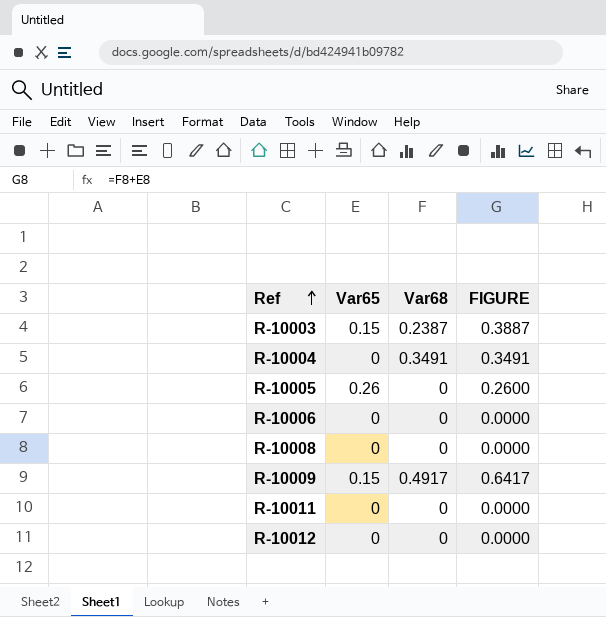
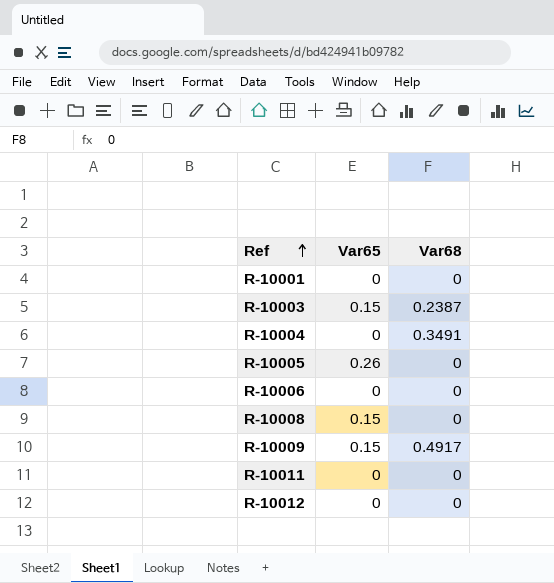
column FIGURE | formula: [Var65] + [Var68] -> none
row R-10001: none -> 0 | 0
R-10008 | Var65: 0 -> 0.15

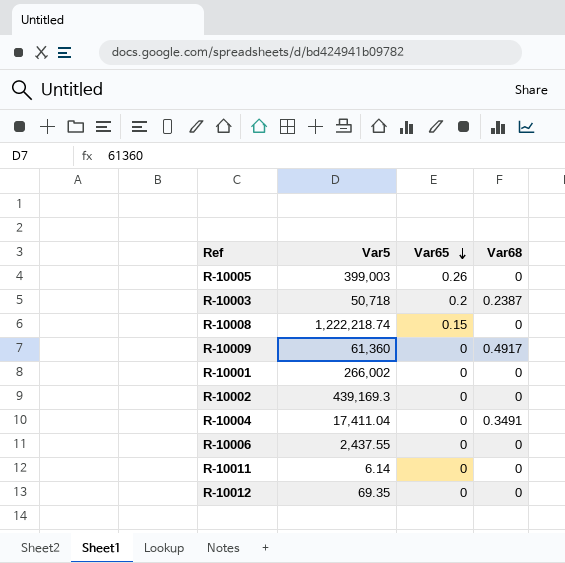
row order: Ref ascending -> Var65 descending
column Var5 | position: none -> 2
R-10003 | Var65: 0.15 -> 0.2
R-10009 | Var65: 0.15 -> 0
row R-10002: none -> 439,169.3 | 0 | 0

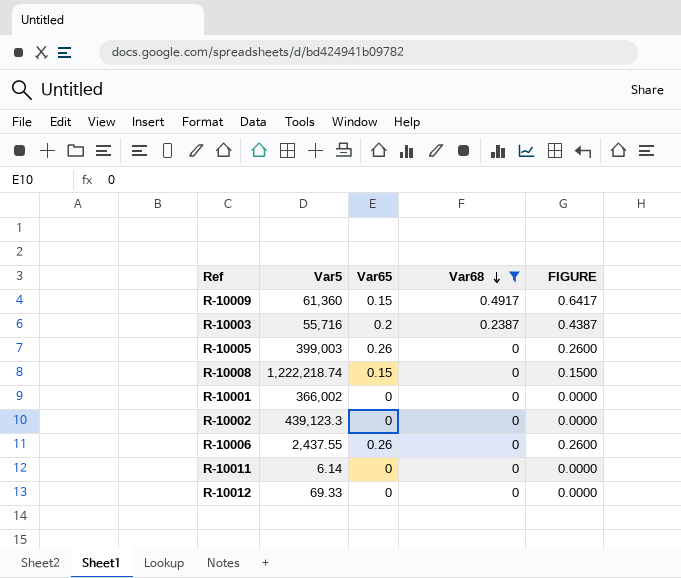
filter: none -> Var68 != 0.3491
row order: Var65 descending -> Var68 descending
column FIGURE | formula: none -> [Var65] + [Var68]
R-10009 | Var65: 0 -> 0.15
R-10003 | Var5: 50,718 -> 55,716
R-10001 | Var5: 266,002 -> 366,002
R-10002 | Var5: 439,169.3 -> 439,123.3
R-10006 | Var65: 0 -> 0.26
R-10012 | Var5: 69.35 -> 69.33

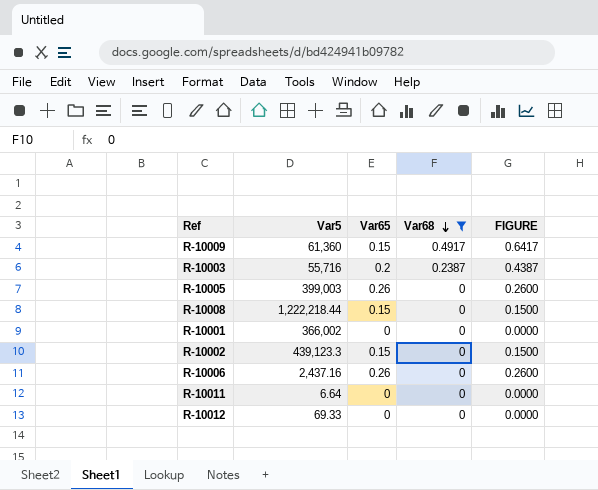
R-10008 | Var5: 1,222,218.74 -> 1,222,218.44
R-10002 | Var65: 0 -> 0.15
R-10002 | FIGURE: 0.0000 -> 0.1500
R-10006 | Var5: 2,437.55 -> 2,437.16
R-10011 | Var5: 6.14 -> 6.64

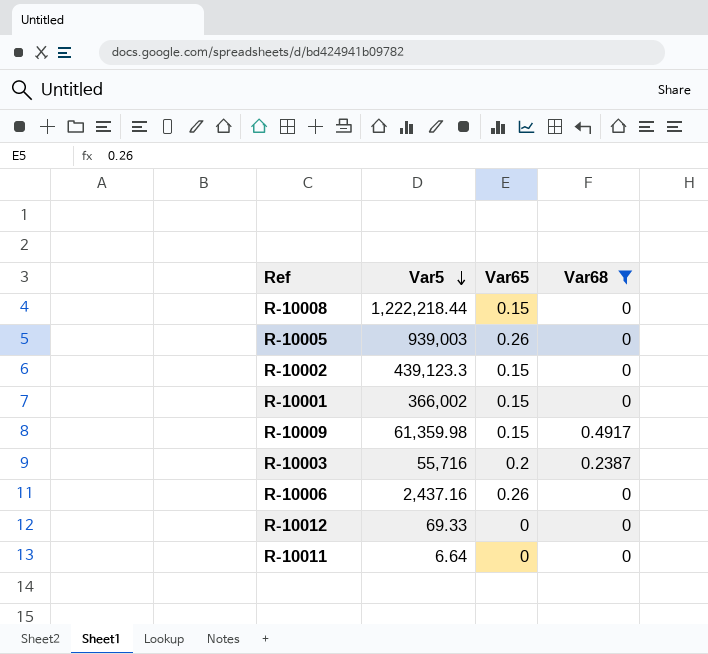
row order: Var68 descending -> Var5 descending
column FIGURE | formula: [Var65] + [Var68] -> none
R-10005 | Var5: 399,003 -> 939,003
R-10001 | Var65: 0 -> 0.15
R-10009 | Var5: 61,360 -> 61,359.98

